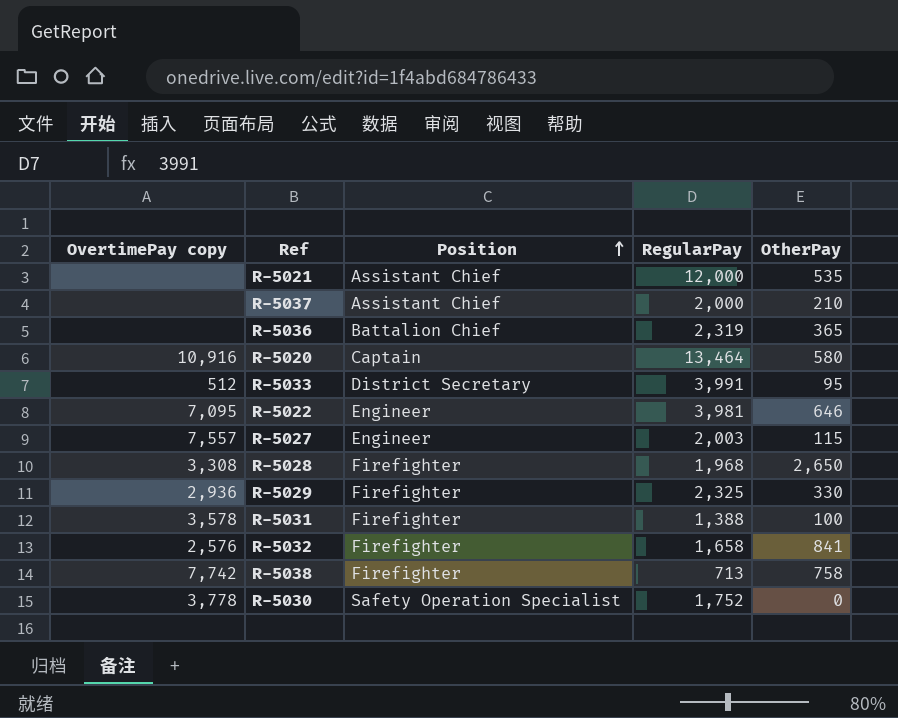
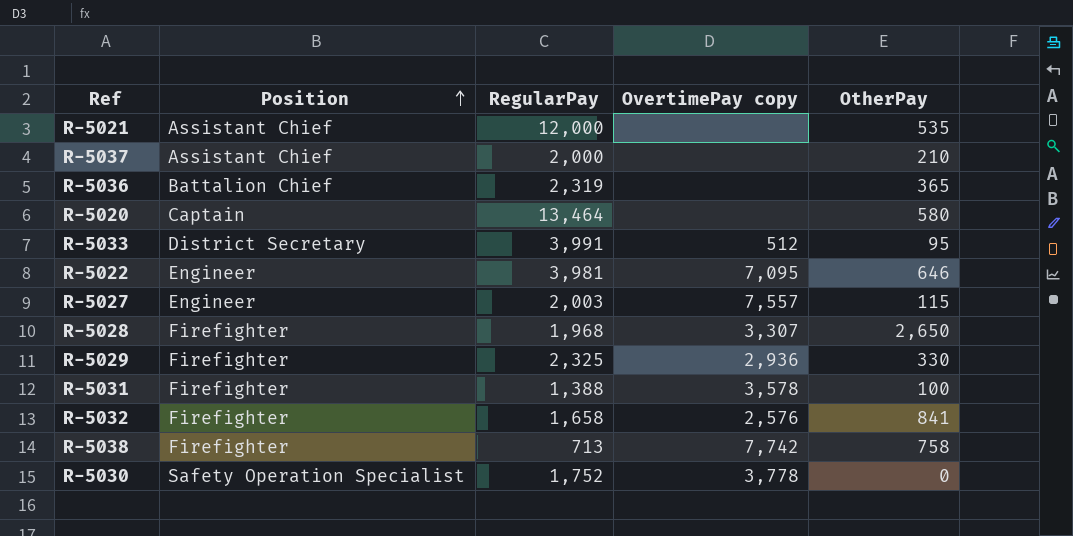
column OvertimePay copy | position: 1 -> 4
R-5020 | OvertimePay copy: 10,916 -> none
R-5028 | OvertimePay copy: 3,308 -> 3,307

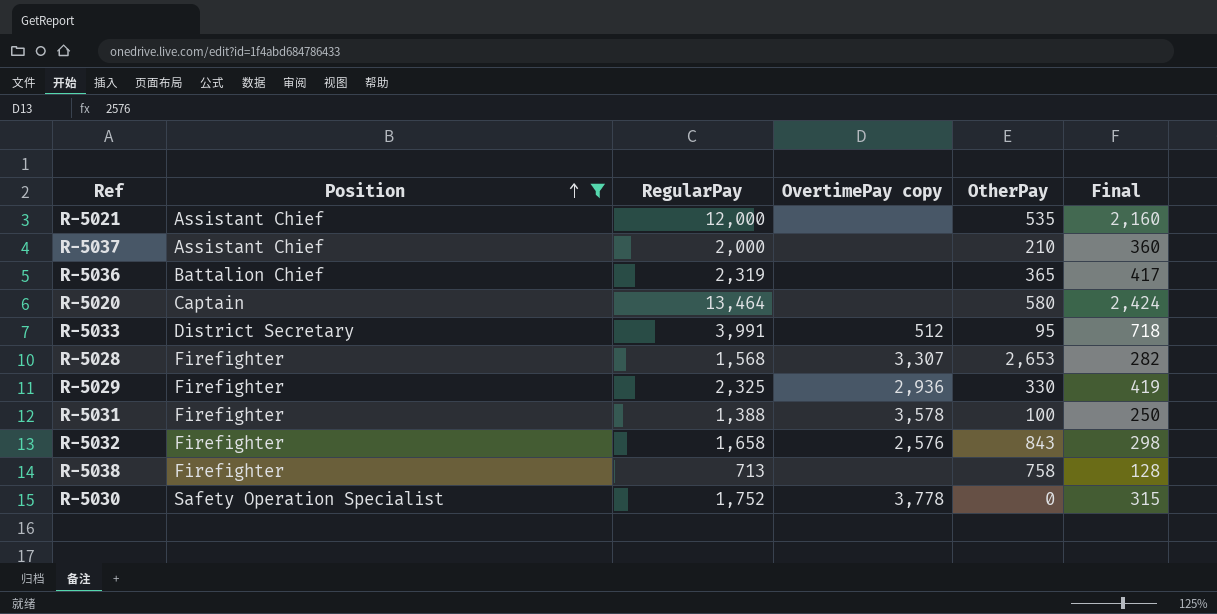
filter: none -> Position != Engineer
column Final | formula: none -> [RegularPay] * 0.18
R-5028 | RegularPay: 1,968 -> 1,568
R-5028 | OtherPay: 2,650 -> 2,653
R-5032 | OtherPay: 841 -> 843
R-5038 | OvertimePay copy: 7,742 -> none

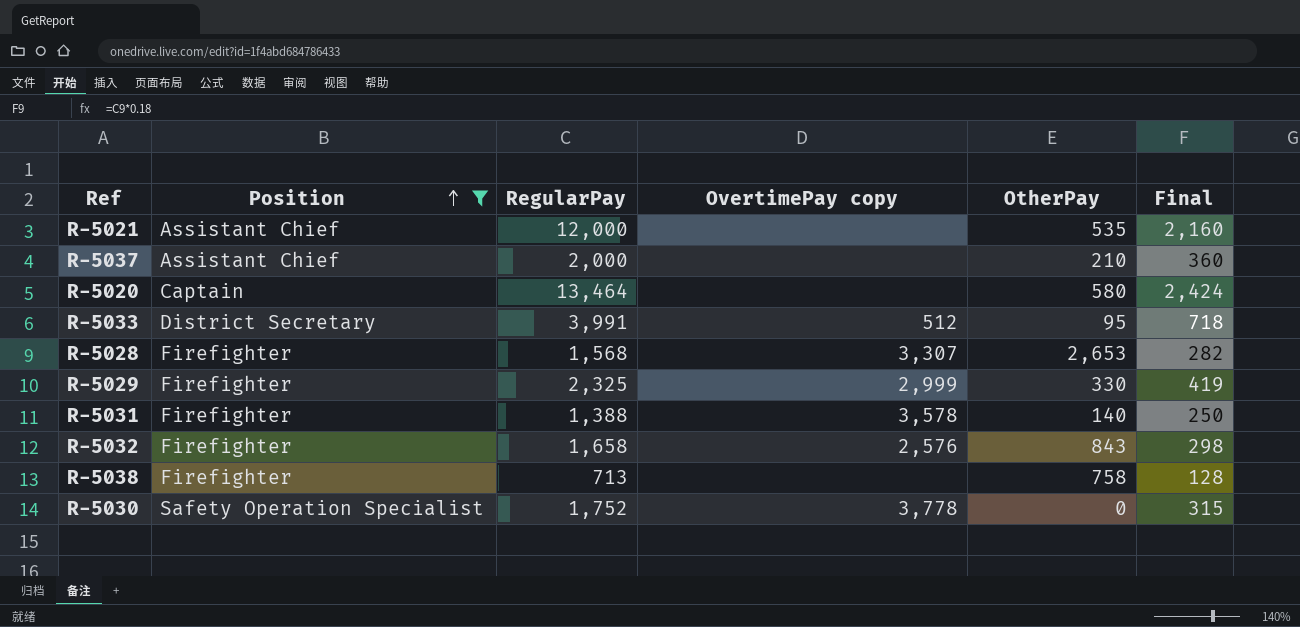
row R-5036: Battalion Chief | 2,319 | none | 365 | 417 -> none
R-5029 | OvertimePay copy: 2,936 -> 2,999
R-5031 | OtherPay: 100 -> 140

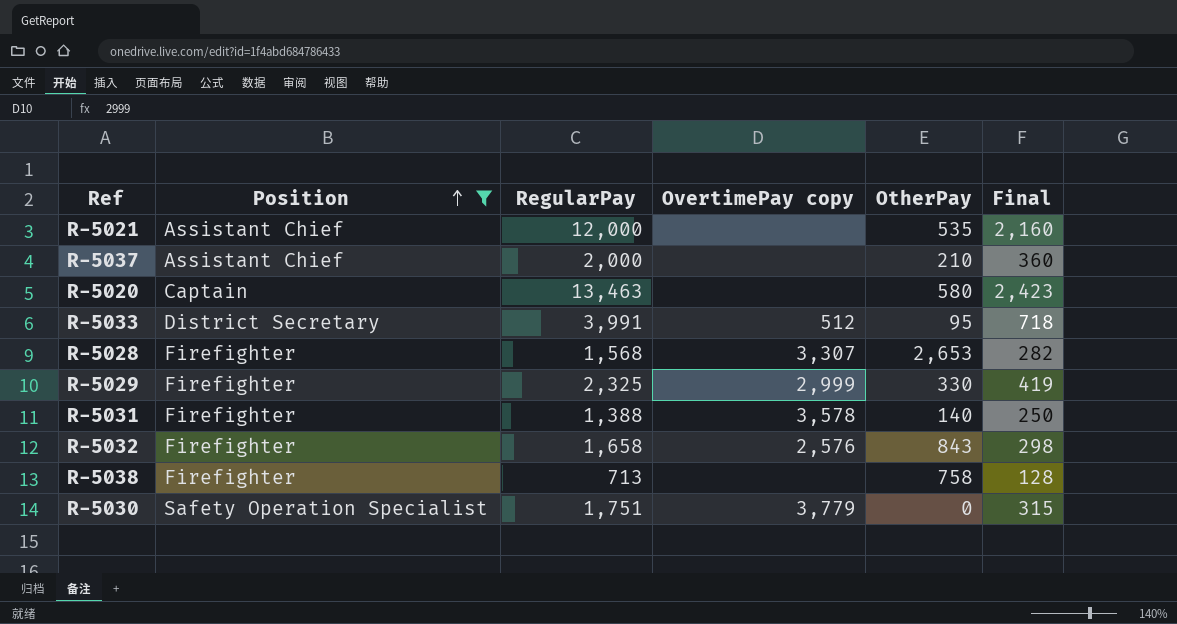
R-5020 | RegularPay: 13,464 -> 13,463
R-5020 | Final: 2,424 -> 2,423
R-5030 | RegularPay: 1,752 -> 1,751
R-5030 | OvertimePay copy: 3,778 -> 3,779

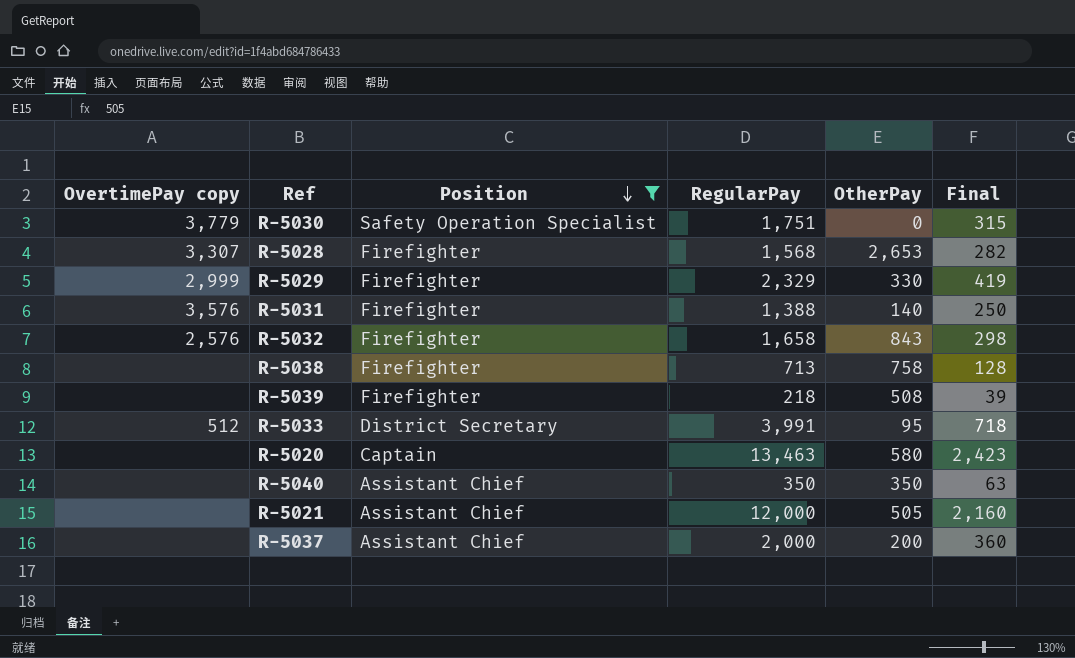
row order: Position ascending -> Position descending
column OvertimePay copy | position: 4 -> 1
R-5029 | RegularPay: 2,325 -> 2,329
R-5031 | OvertimePay copy: 3,578 -> 3,576
row R-5039: none -> none | Firefighter | 218 | 508 | 39
row R-5040: none -> none | Assistant Chief | 350 | 350 | 63
R-5021 | OtherPay: 535 -> 505
R-5037 | OtherPay: 210 -> 200

